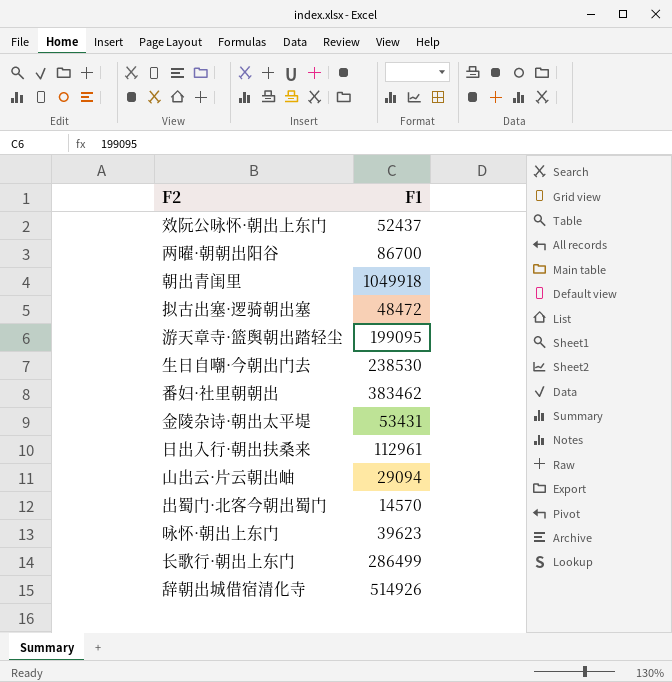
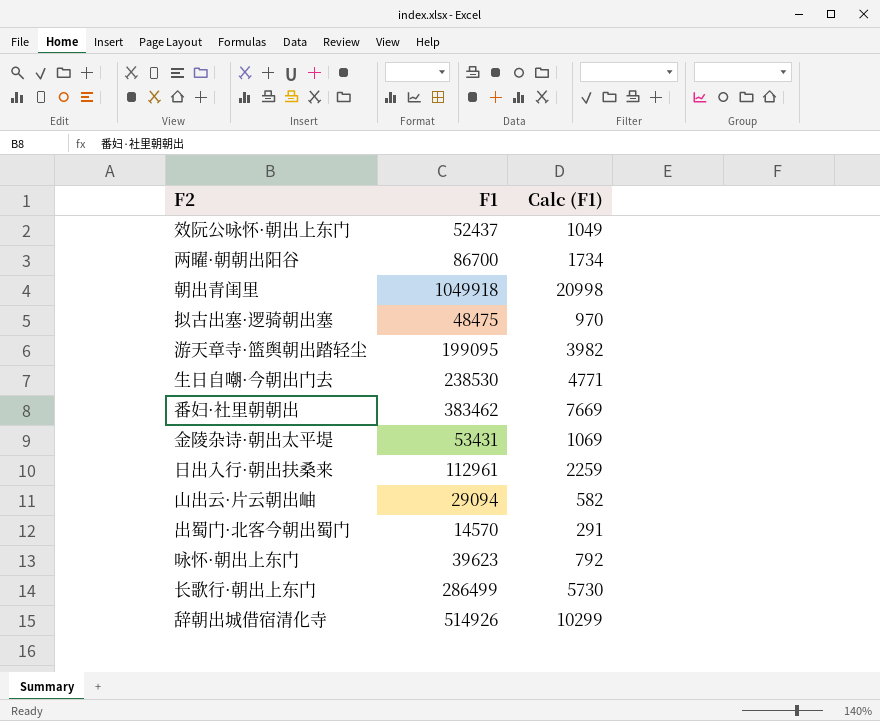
column Calc (F1) | formula: none -> [F1] * 0.02
拟古出塞·逻骑朝出塞 | F1: 48472 -> 48475

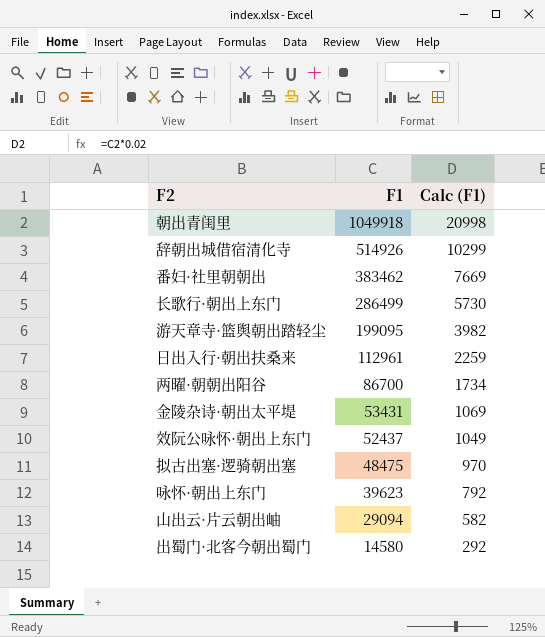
row order: none -> F1 descending
row 生日自嘲·今朝出门去: 238530 | 4771 -> none
出蜀门·北客今朝出蜀门 | F1: 14570 -> 14580
出蜀门·北客今朝出蜀门 | Calc (F1): 291 -> 292

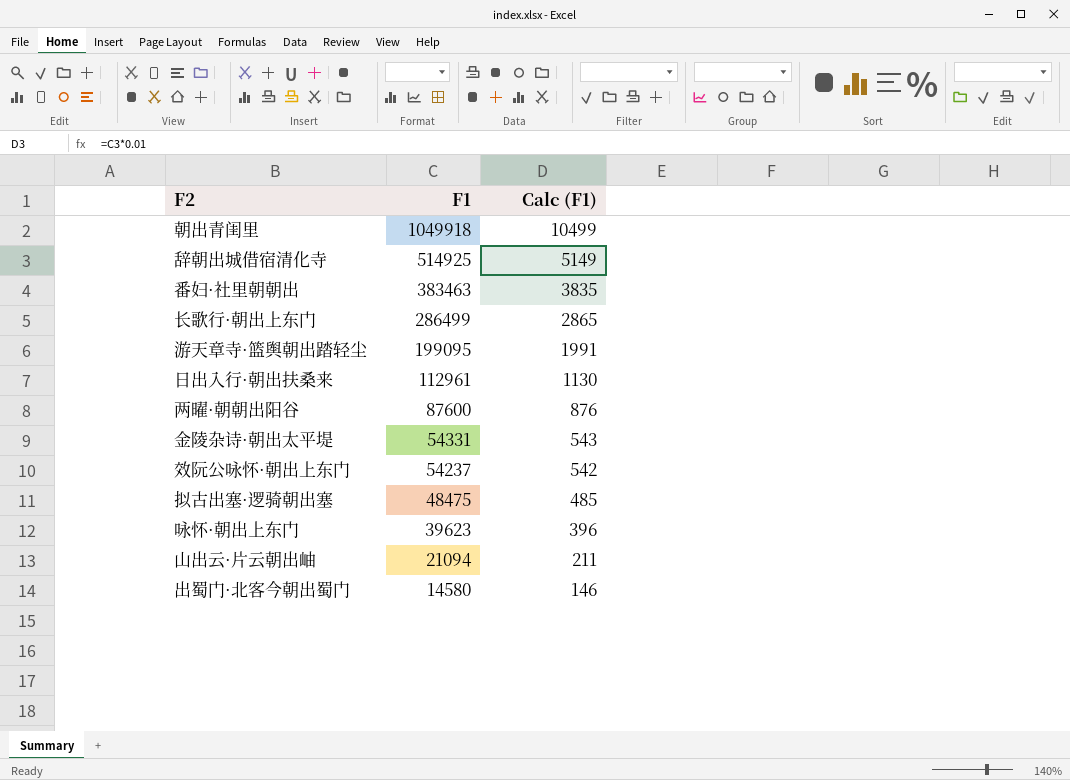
column Calc (F1) | formula: [F1] * 0.02 -> [F1] * 0.01
辞朝出城借宿清化寺 | F1: 514926 -> 514925
番妇·社里朝朝出 | F1: 383462 -> 383463
两曜·朝朝出阳谷 | F1: 86700 -> 87600
金陵杂诗·朝出太平堤 | F1: 53431 -> 54331
效阮公咏怀·朝出上东门 | F1: 52437 -> 54237
山出云·片云朝出岫 | F1: 29094 -> 21094

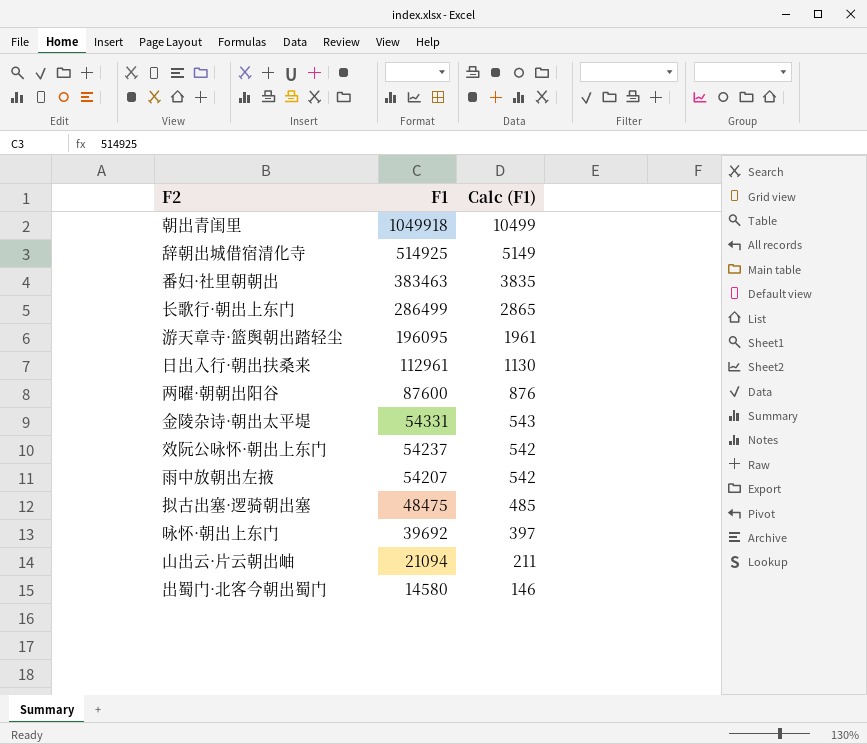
游天章寺·篮舆朝出踏轻尘 | F1: 199095 -> 196095
游天章寺·篮舆朝出踏轻尘 | Calc (F1): 1991 -> 1961
row 雨中放朝出左掖: none -> 54207 | 542
咏怀·朝出上东门 | F1: 39623 -> 39692
咏怀·朝出上东门 | Calc (F1): 396 -> 397

